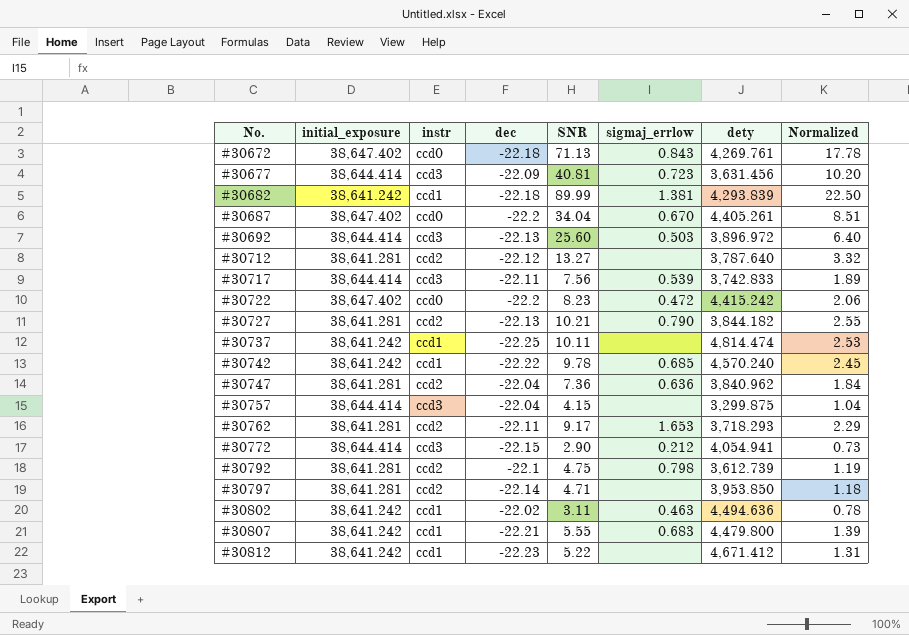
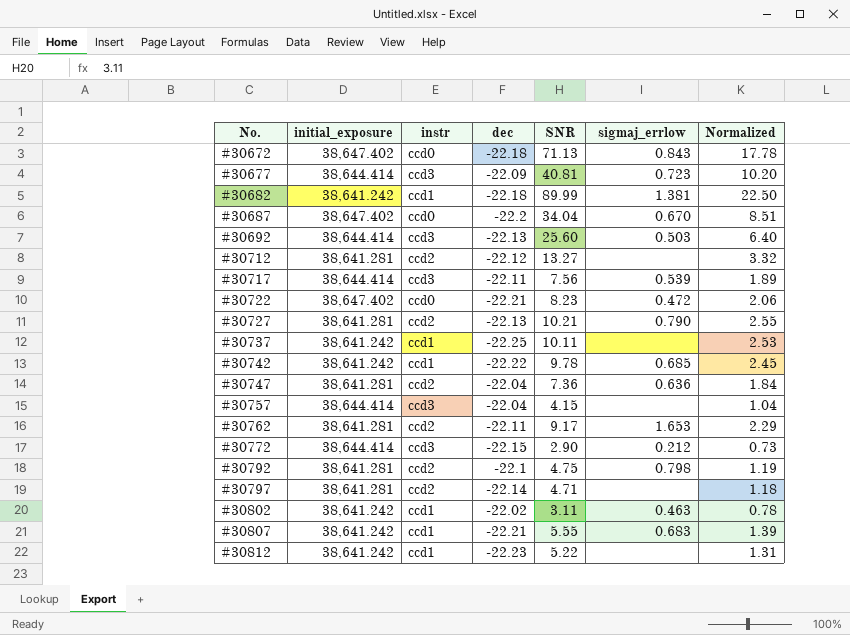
column dety | position: 7 -> none
#30722 | dec: -22.2 -> -22.21

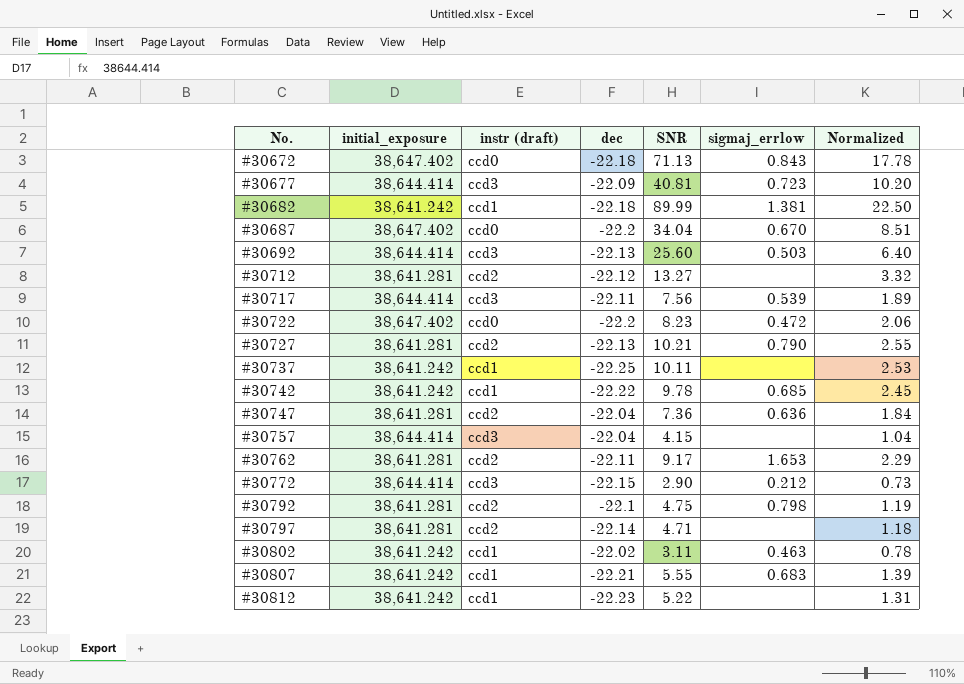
column name: instr -> instr (draft)
#30722 | dec: -22.21 -> -22.2

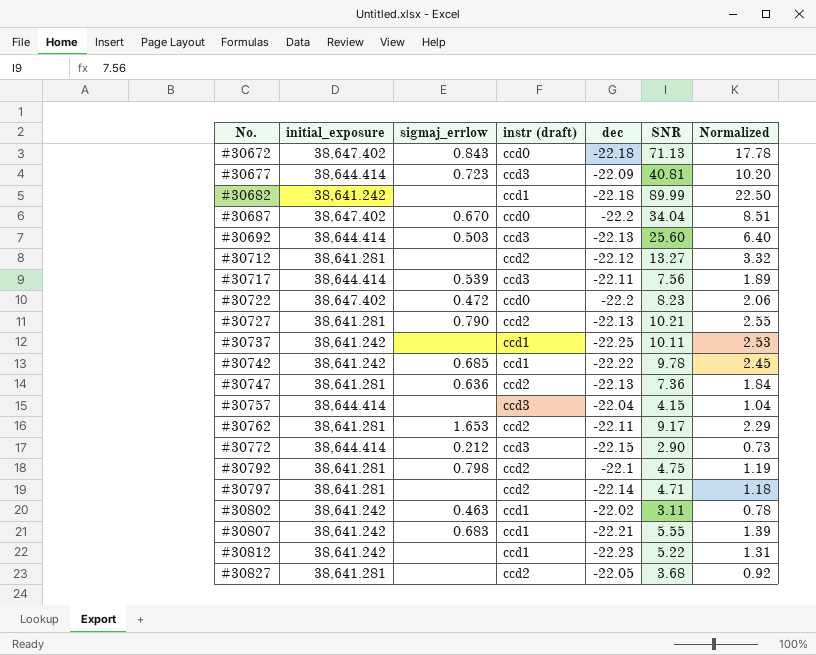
column sigmaj_errlow | position: 6 -> 3
#30682 | sigmaj_errlow: 1.381 -> none
#30747 | dec: -22.04 -> -22.13
row #30827: none -> 38,641.281 | none | ccd2 | -22.05 | 3.68 | 0.92

